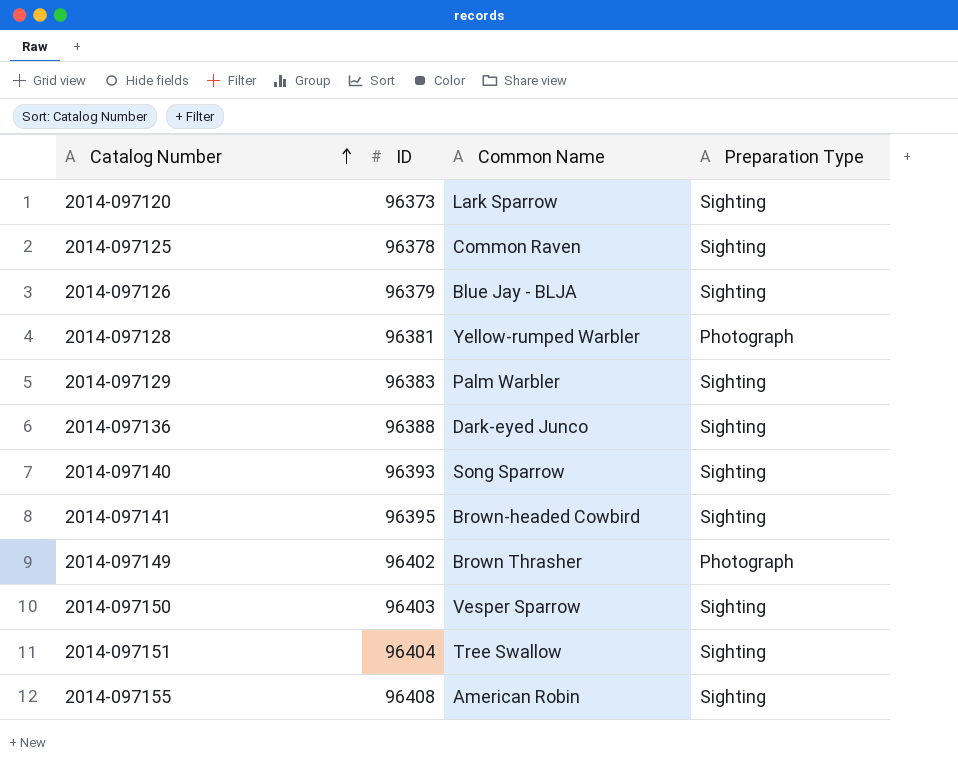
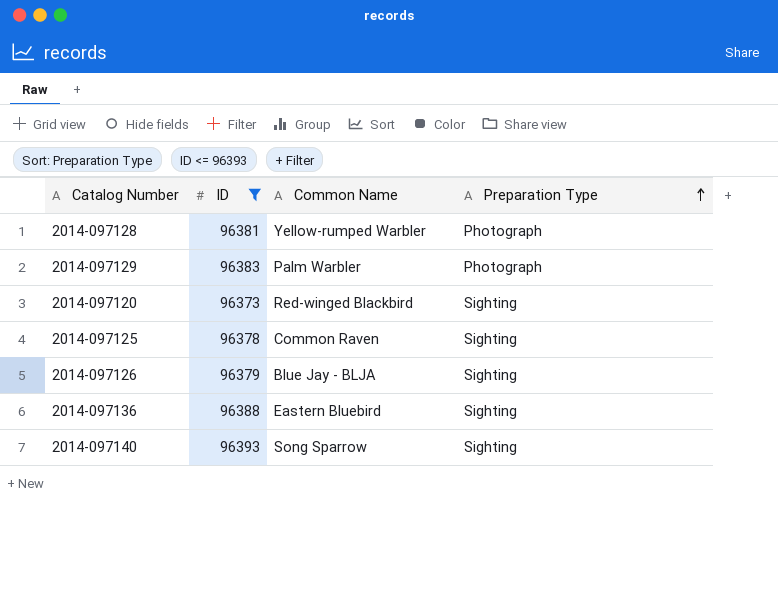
filter: none -> ID <= 96393
row order: Catalog Number ascending -> Preparation Type ascending
2014-097129 | Preparation Type: Sighting -> Photograph
2014-097120 | Common Name: Lark Sparrow -> Red-winged Blackbird
2014-097136 | Common Name: Dark-eyed Junco -> Eastern Bluebird

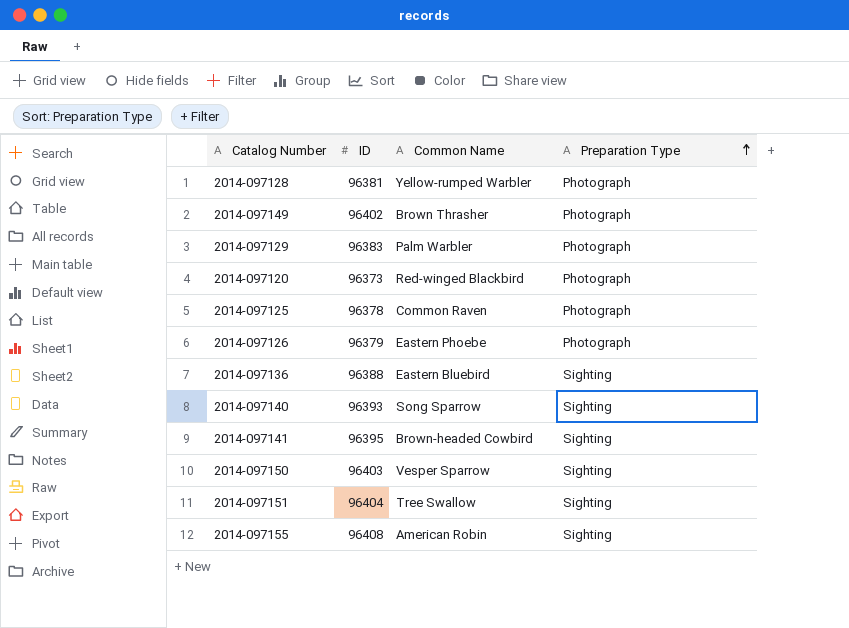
filter: ID <= 96393 -> none
2014-097120 | Preparation Type: Sighting -> Photograph
2014-097125 | Preparation Type: Sighting -> Photograph
2014-097126 | Common Name: Blue Jay - BLJA -> Eastern Phoebe
2014-097126 | Preparation Type: Sighting -> Photograph

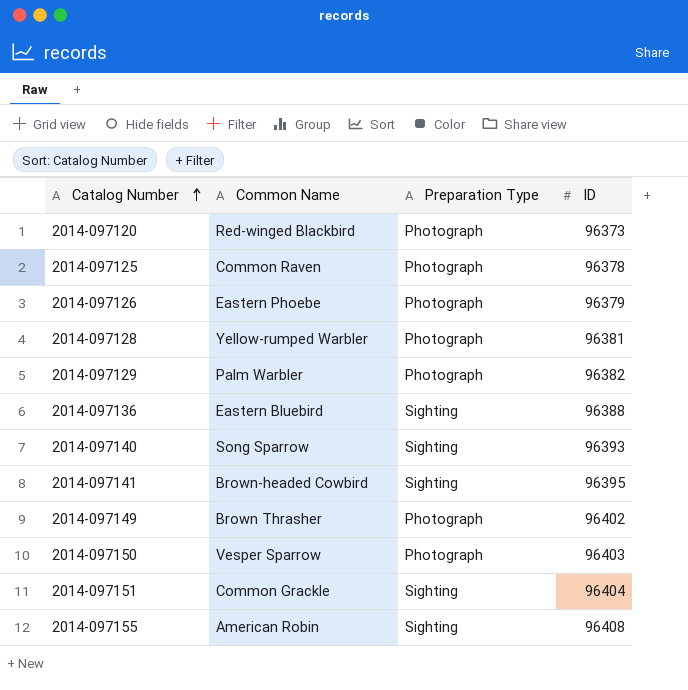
row order: Preparation Type ascending -> Catalog Number ascending
column ID | position: 2 -> 4
2014-097129 | ID: 96383 -> 96382
2014-097150 | Preparation Type: Sighting -> Photograph
2014-097151 | Common Name: Tree Swallow -> Common Grackle

